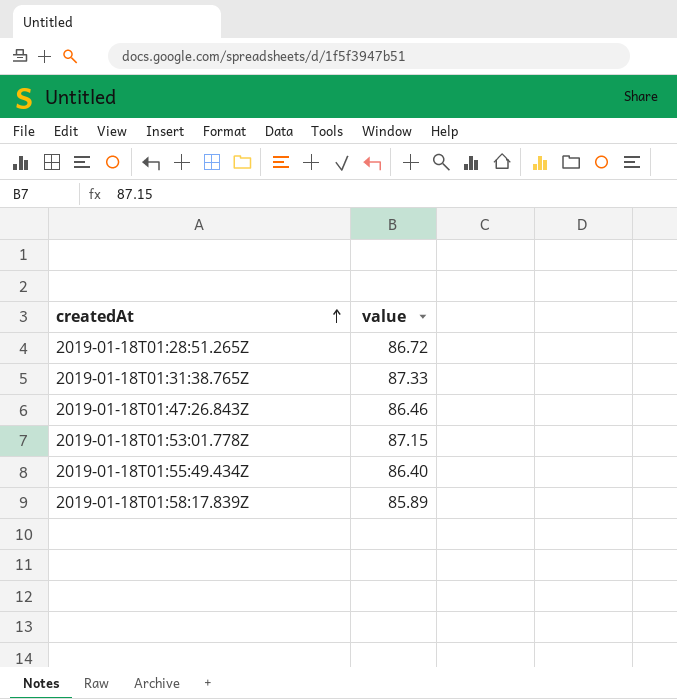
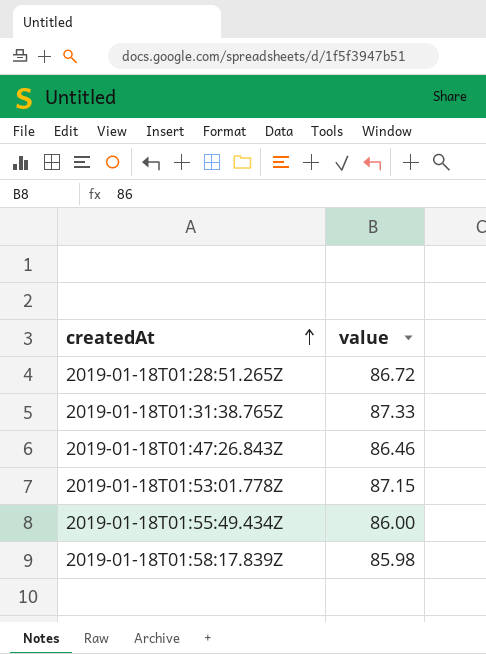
2019-01-18T01:55:49.434Z | value: 86.40 -> 86.00
2019-01-18T01:58:17.839Z | value: 85.89 -> 85.98

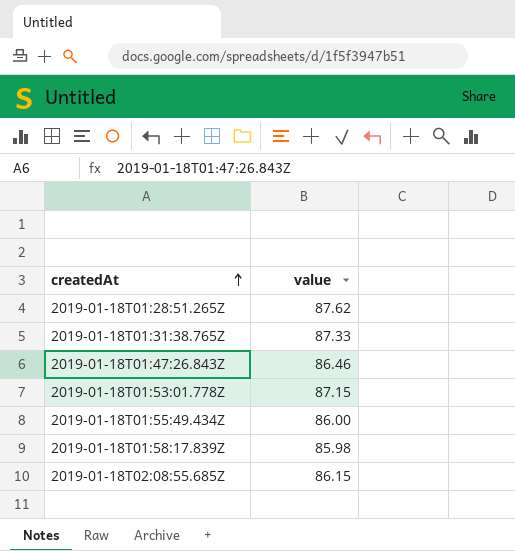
2019-01-18T01:28:51.265Z | value: 86.72 -> 87.62
row 2019-01-18T02:08:55.685Z: none -> 86.15

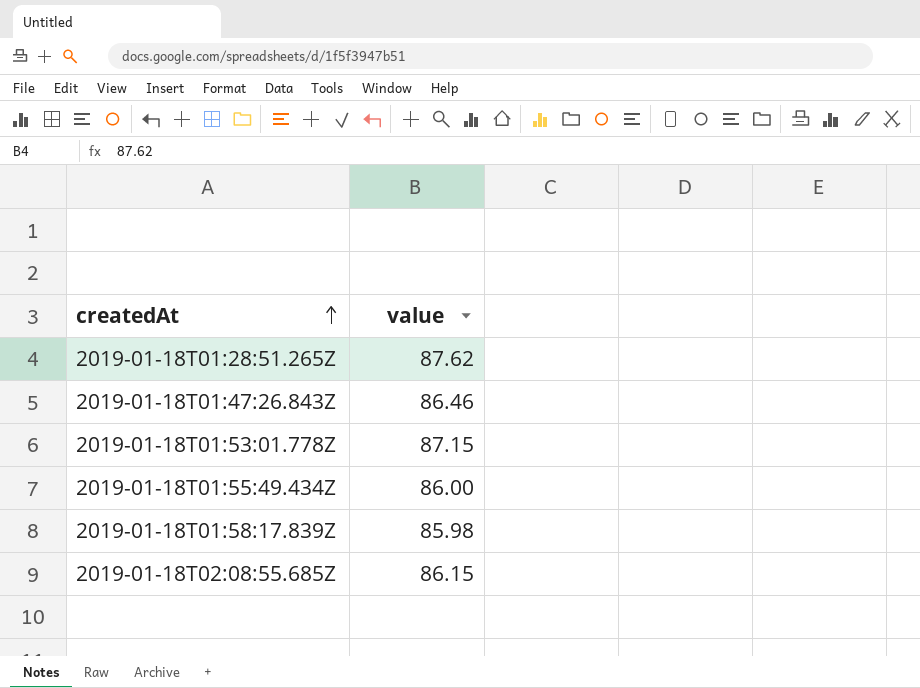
row 2019-01-18T01:31:38.765Z: 87.33 -> none

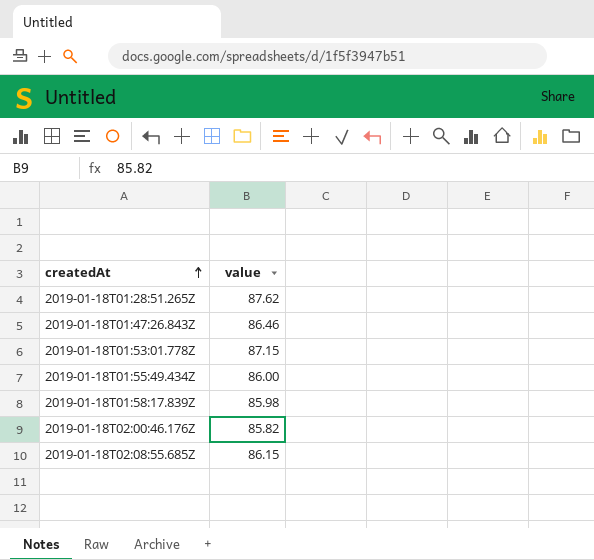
row 2019-01-18T02:00:46.176Z: none -> 85.82

